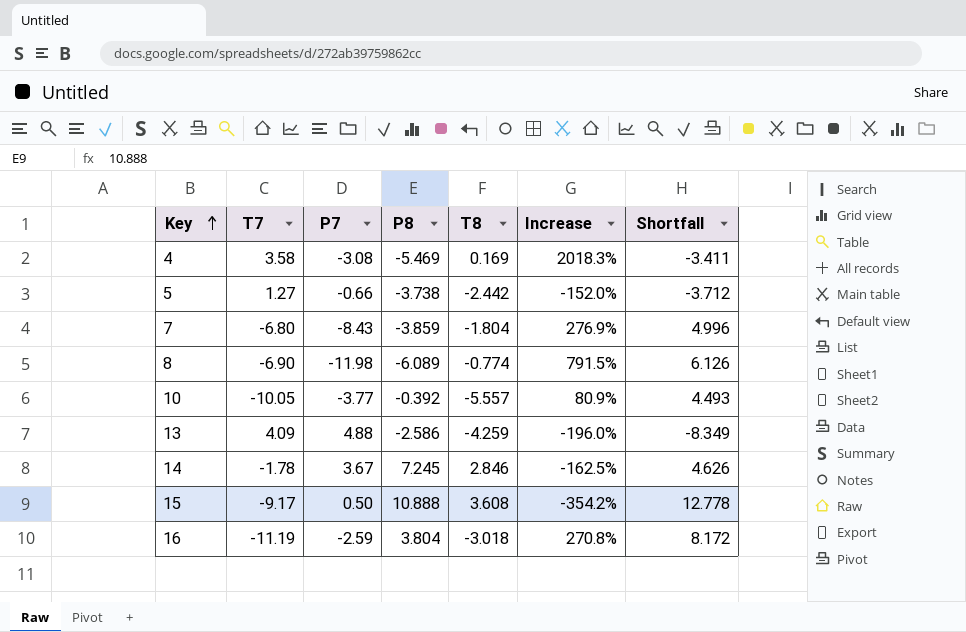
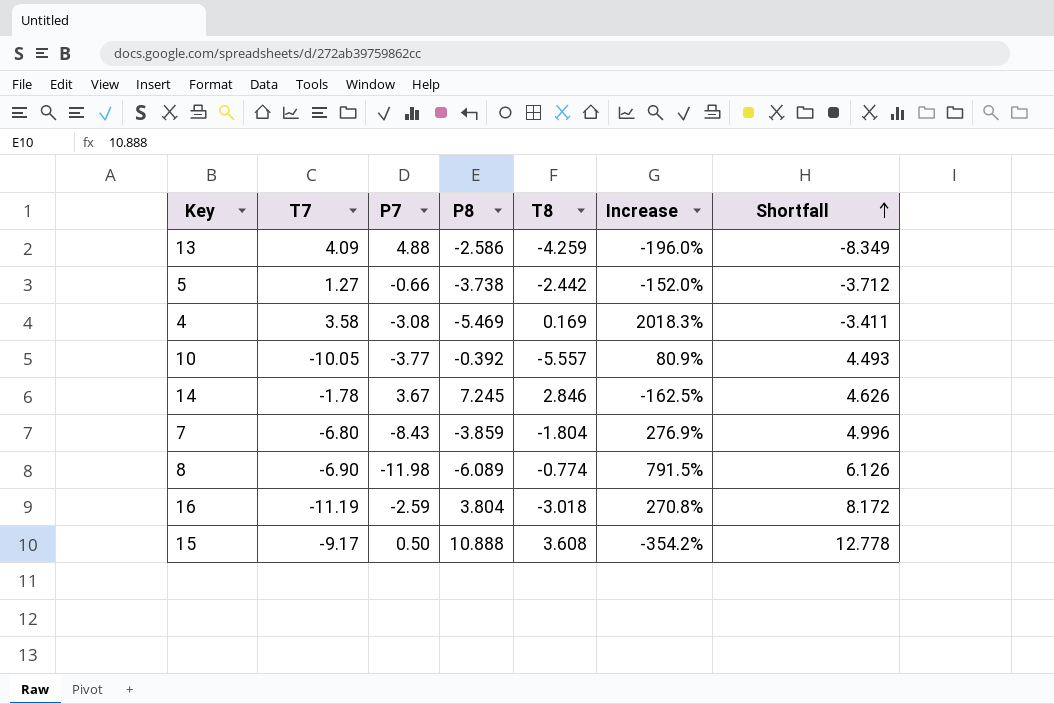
row order: Key ascending -> Shortfall ascending

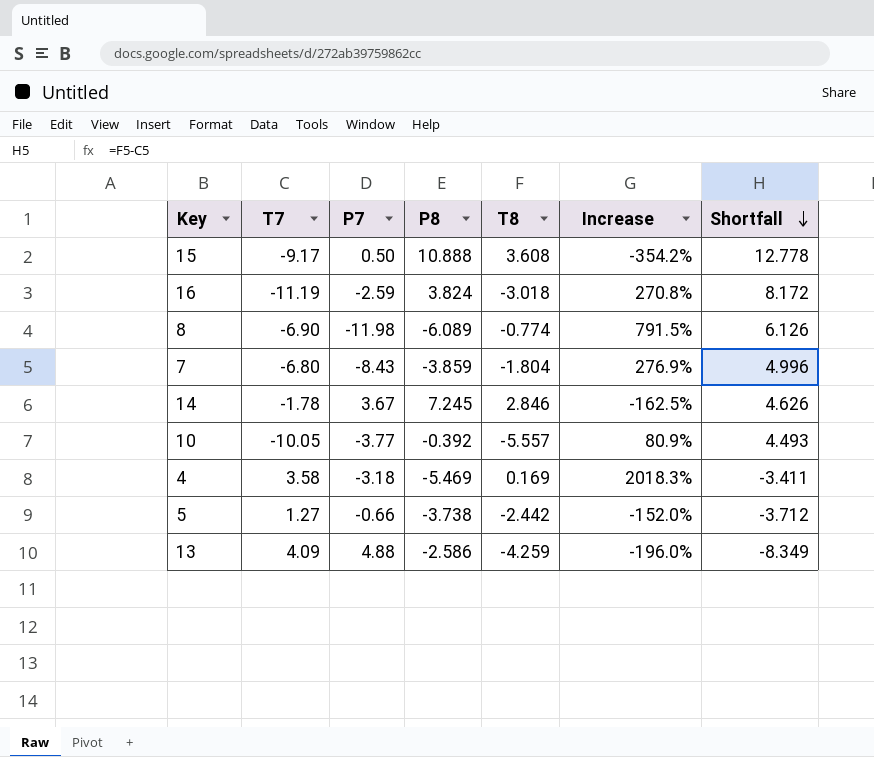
row order: Shortfall ascending -> Shortfall descending
16 | P8: 3.804 -> 3.824
4 | P7: -3.08 -> -3.18

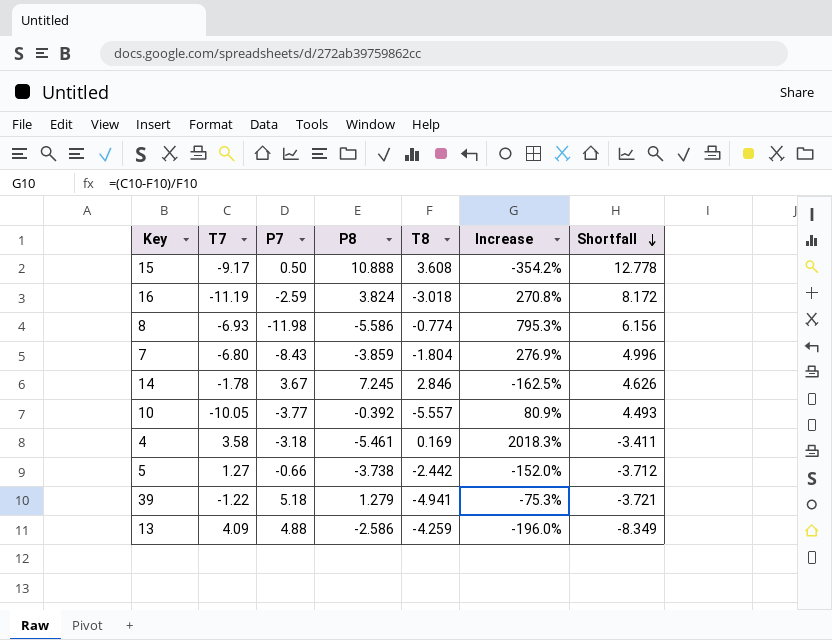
8 | T7: -6.90 -> -6.93
8 | P8: -6.089 -> -5.586
8 | Increase: 791.5% -> 795.3%
8 | Shortfall: 6.126 -> 6.156
4 | P8: -5.469 -> -5.461
row 39: none -> -1.22 | 5.18 | 1.279 | -4.941 | -75.3% | -3.721

